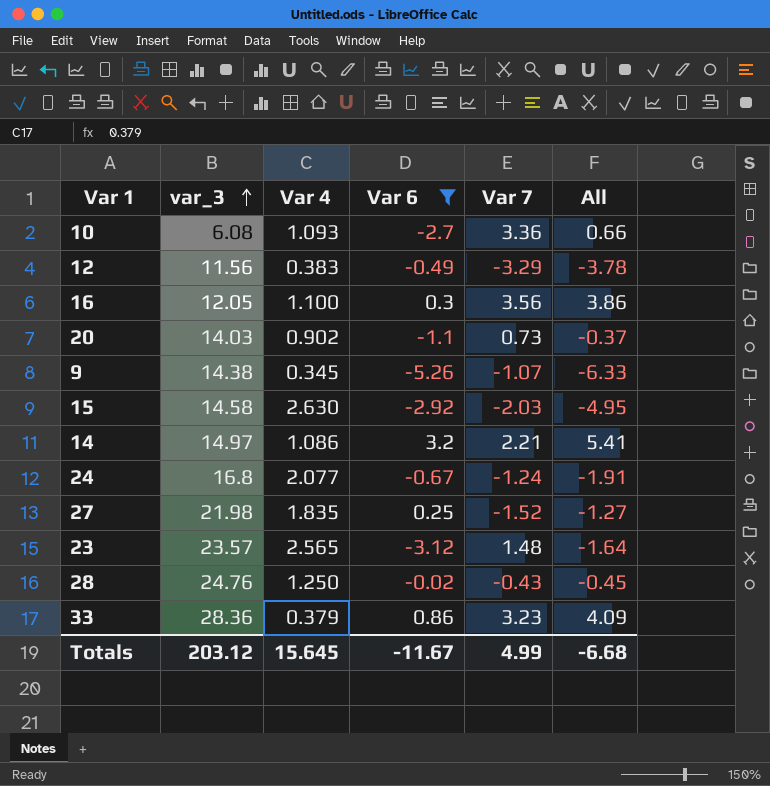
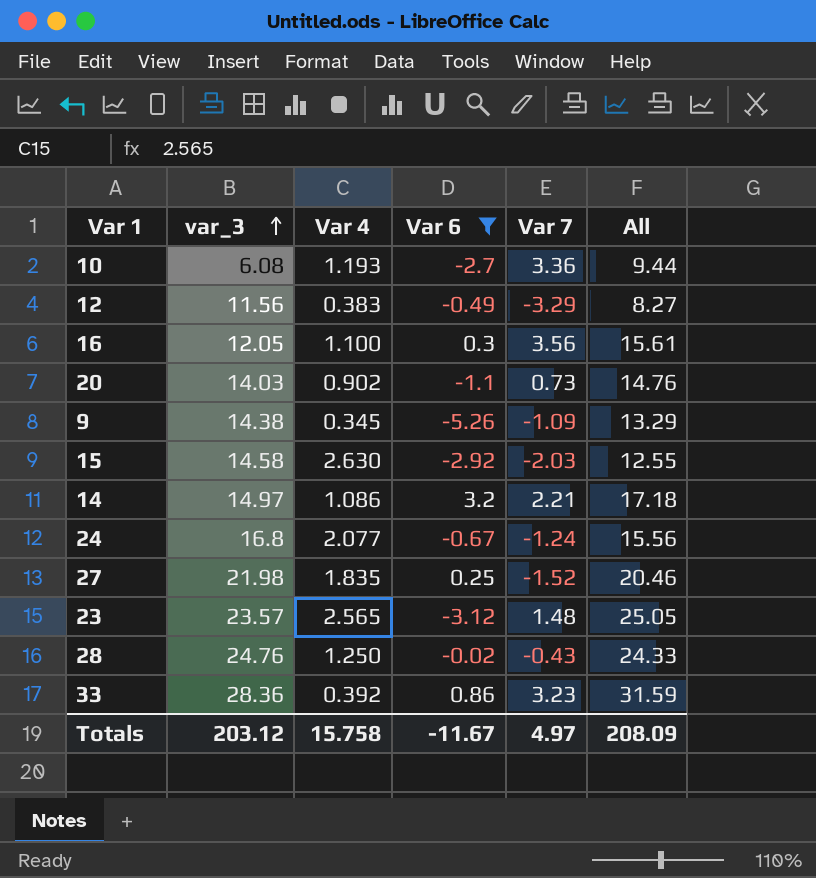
column All | formula: [Var 6] + [Var 7] -> [var_3] + [Var 7]
10 | Var 4: 1.093 -> 1.193
9 | Var 7: -1.07 -> -1.09
33 | Var 4: 0.379 -> 0.392
Totals | Var 4: 15.645 -> 15.758
Totals | Var 7: 4.99 -> 4.97
Totals | All: -6.68 -> 208.09

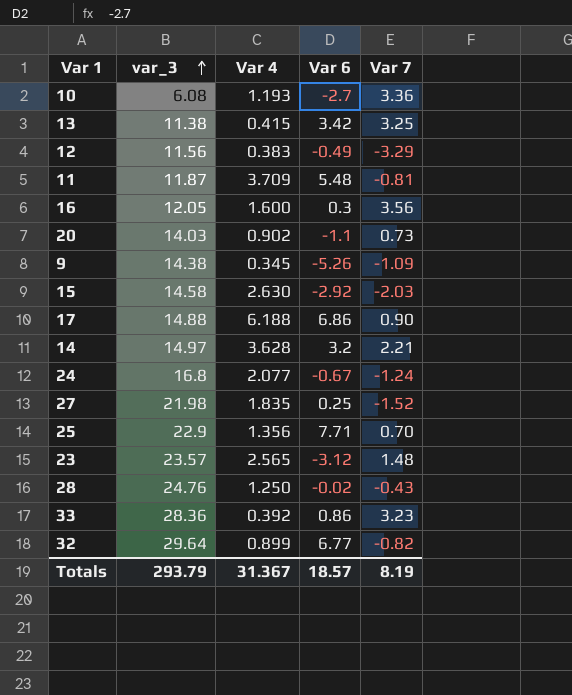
filter: Var 6 <= 3.2 -> none
column All | formula: [var_3] + [Var 7] -> none
16 | Var 4: 1.100 -> 1.600
14 | Var 4: 1.086 -> 3.628
Totals | var_3: 203.12 -> 293.79
Totals | Var 4: 15.758 -> 31.367
Totals | Var 6: -11.67 -> 18.57
Totals | Var 7: 4.97 -> 8.19

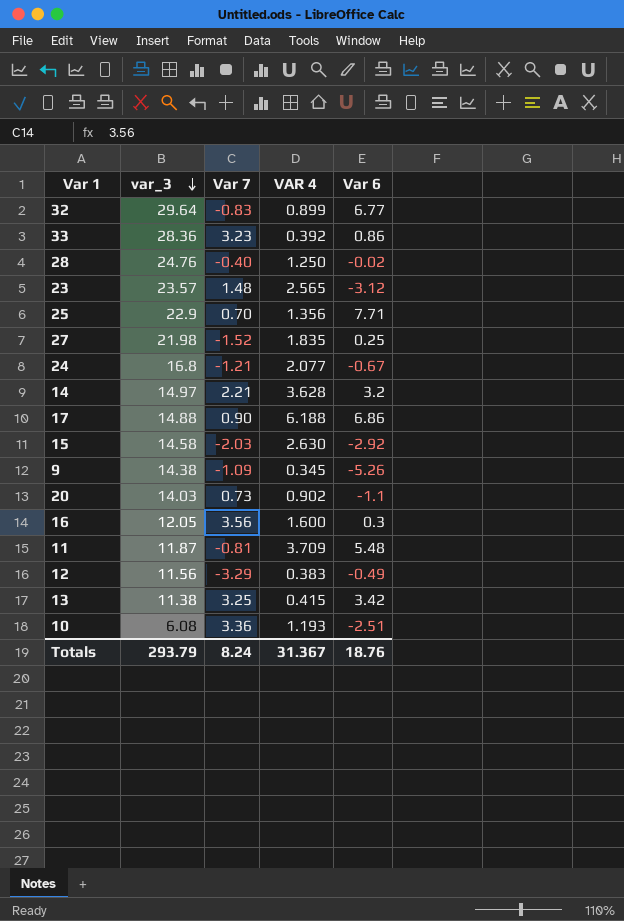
row order: var_3 ascending -> var_3 descending
column Var 7 | position: 5 -> 3
column name: Var 4 -> VAR 4
32 | Var 7: -0.82 -> -0.83
28 | Var 7: -0.43 -> -0.40
24 | Var 7: -1.24 -> -1.21
10 | Var 6: -2.7 -> -2.51
Totals | Var 7: 8.19 -> 8.24
Totals | Var 6: 18.57 -> 18.76

